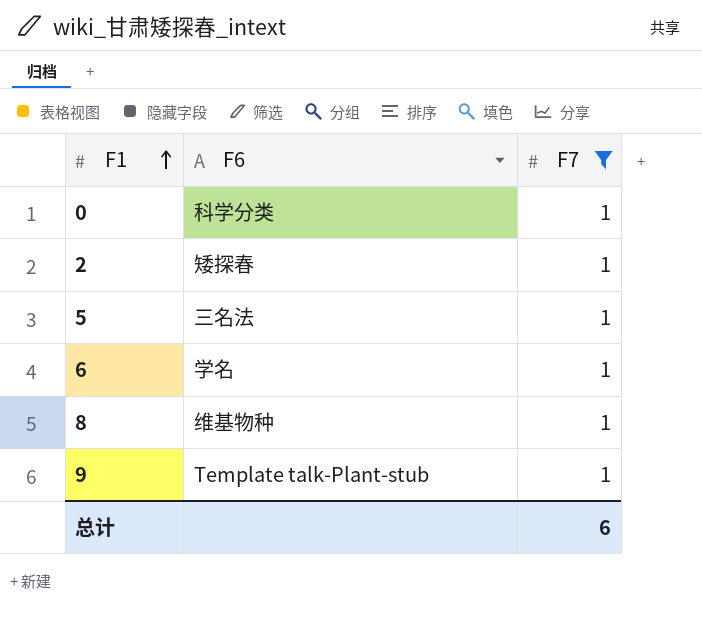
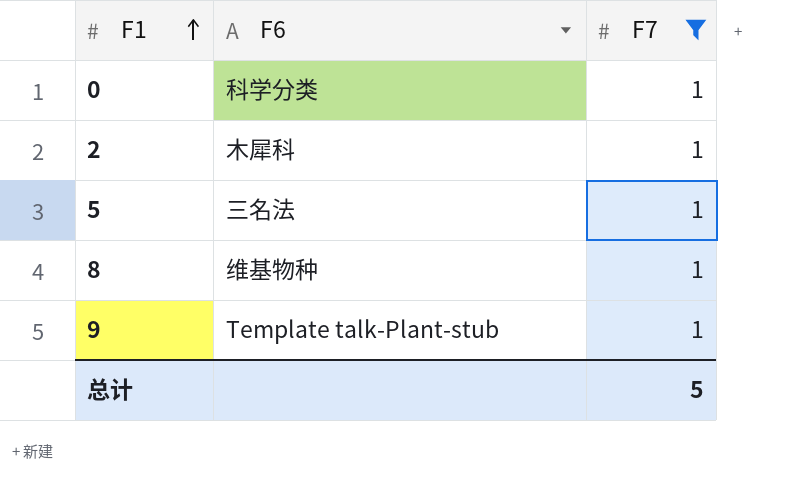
row 6: 学名 | 1 -> none
2 | F6: 矮探春 -> 木犀科
总计 | F7: 6 -> 5

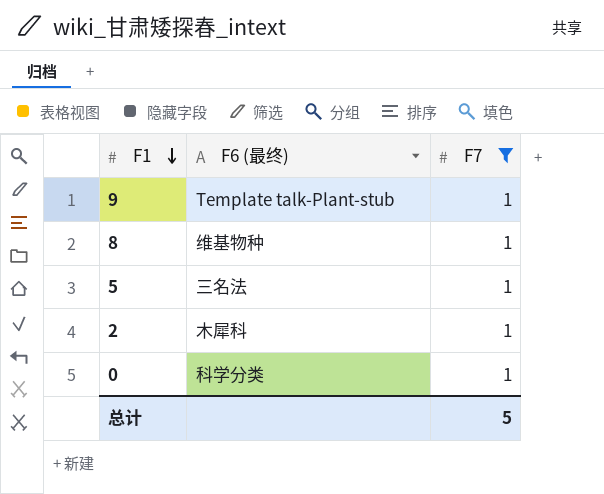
row order: F1 ascending -> F1 descending
column name: F6 -> F6 (最终)

